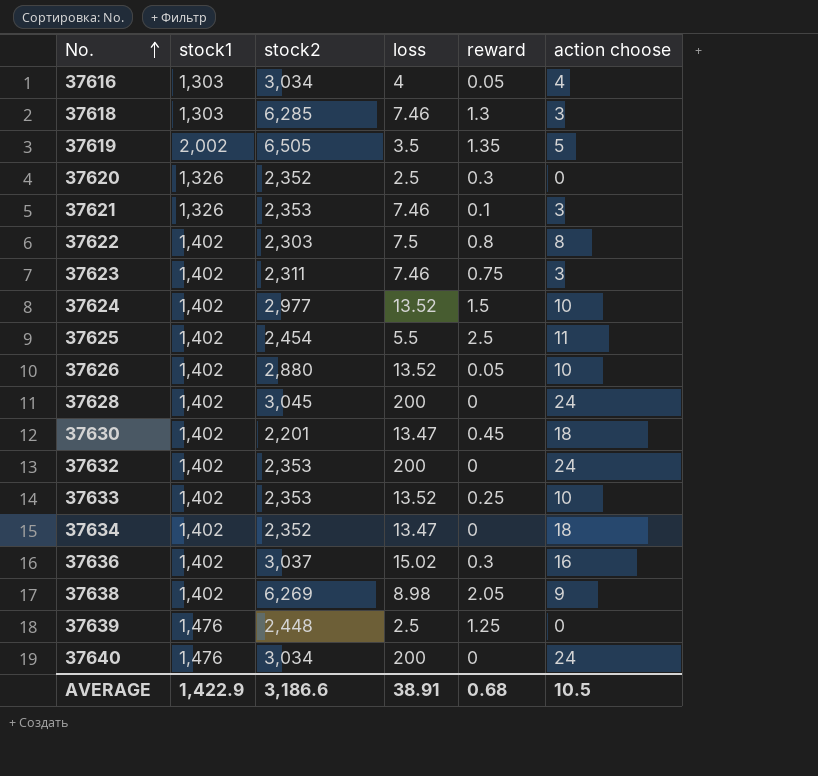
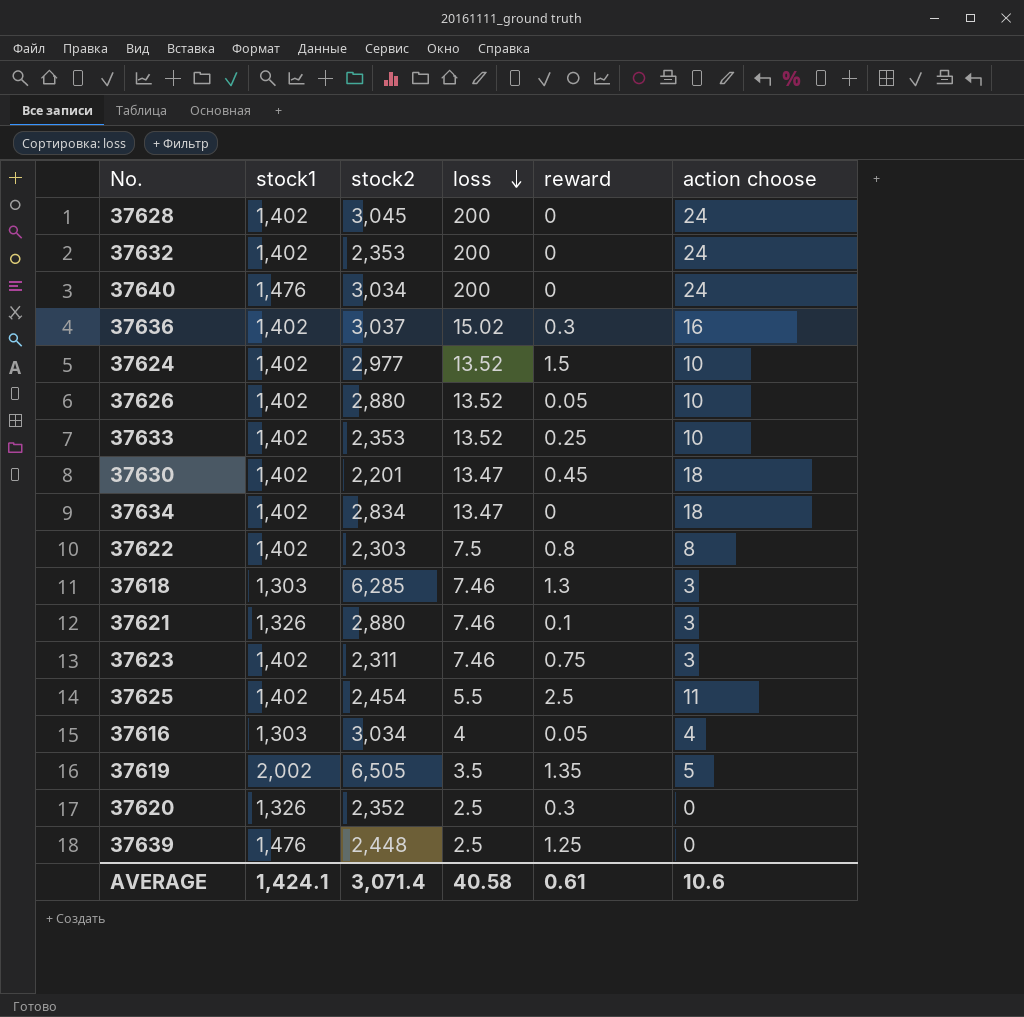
row order: No. ascending -> loss descending
row 37638: 1,402 | 6,269 | 8.98 | 2.05 | 9 -> none
37634 | stock2: 2,352 -> 2,834
37621 | stock2: 2,353 -> 2,880
AVERAGE | stock1: 1,422.9 -> 1,424.1
AVERAGE | stock2: 3,186.6 -> 3,071.4
AVERAGE | loss: 38.91 -> 40.58
AVERAGE | reward: 0.68 -> 0.61
AVERAGE | action choose: 10.5 -> 10.6

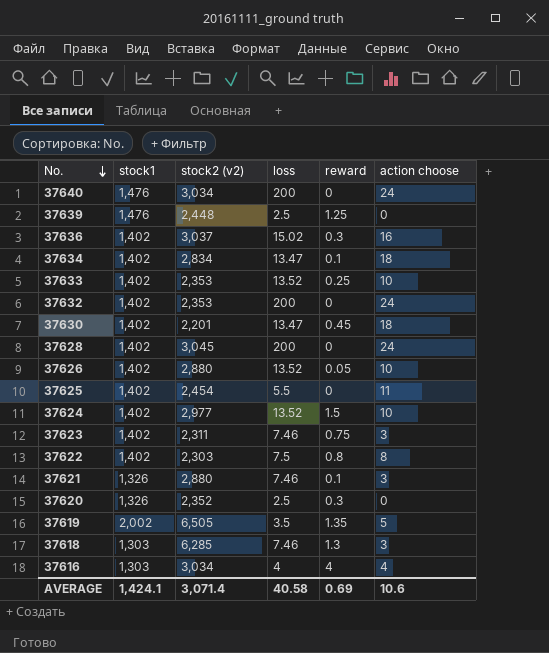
row order: loss descending -> No. descending
column name: stock2 -> stock2 (v2)
37634 | reward: 0 -> 0.1
37625 | reward: 2.5 -> 0
37616 | reward: 0.05 -> 4
AVERAGE | reward: 0.61 -> 0.69

